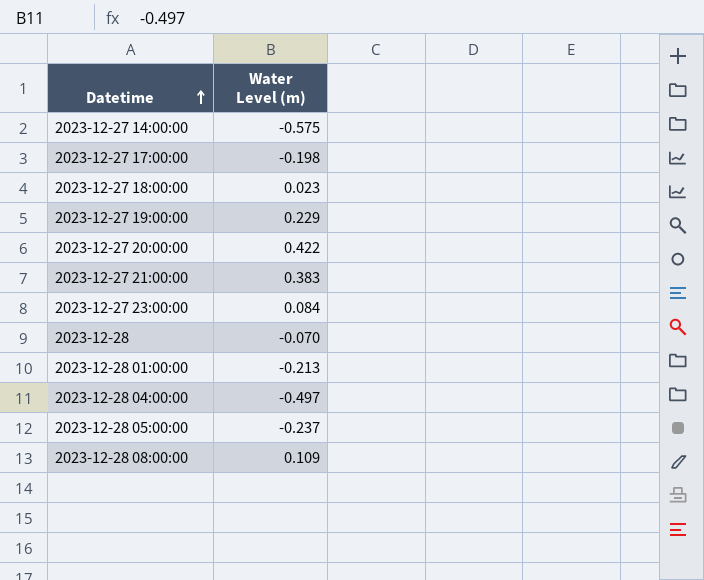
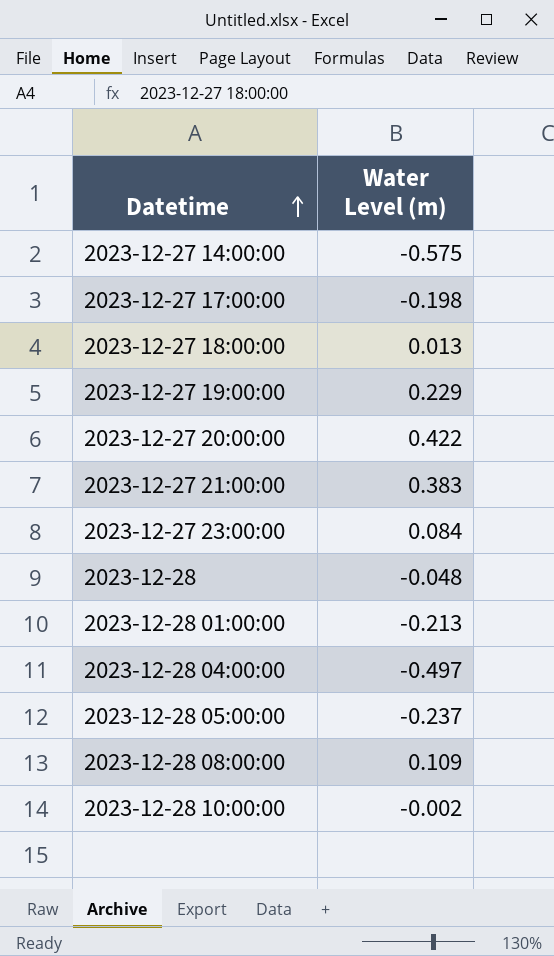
2023-12-27 18:00:00 | Water Level (m): 0.023 -> 0.013
2023-12-28 | Water Level (m): -0.070 -> -0.048
row 2023-12-28 10:00:00: none -> -0.002

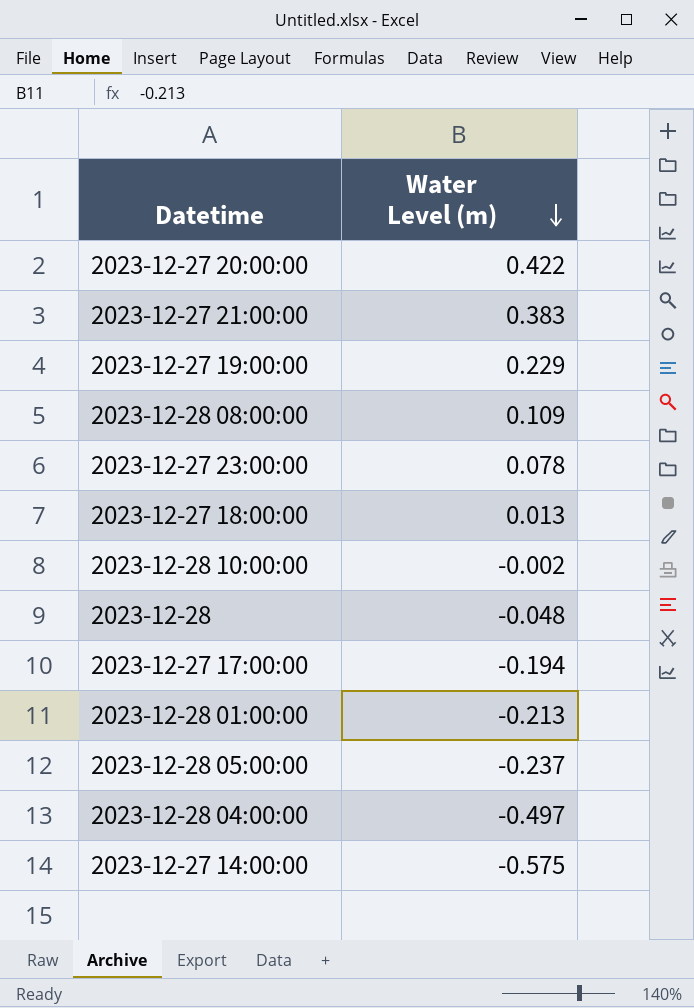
row order: Datetime ascending -> Water Level (m) descending
2023-12-27 23:00:00 | Water Level (m): 0.084 -> 0.078
2023-12-27 17:00:00 | Water Level (m): -0.198 -> -0.194

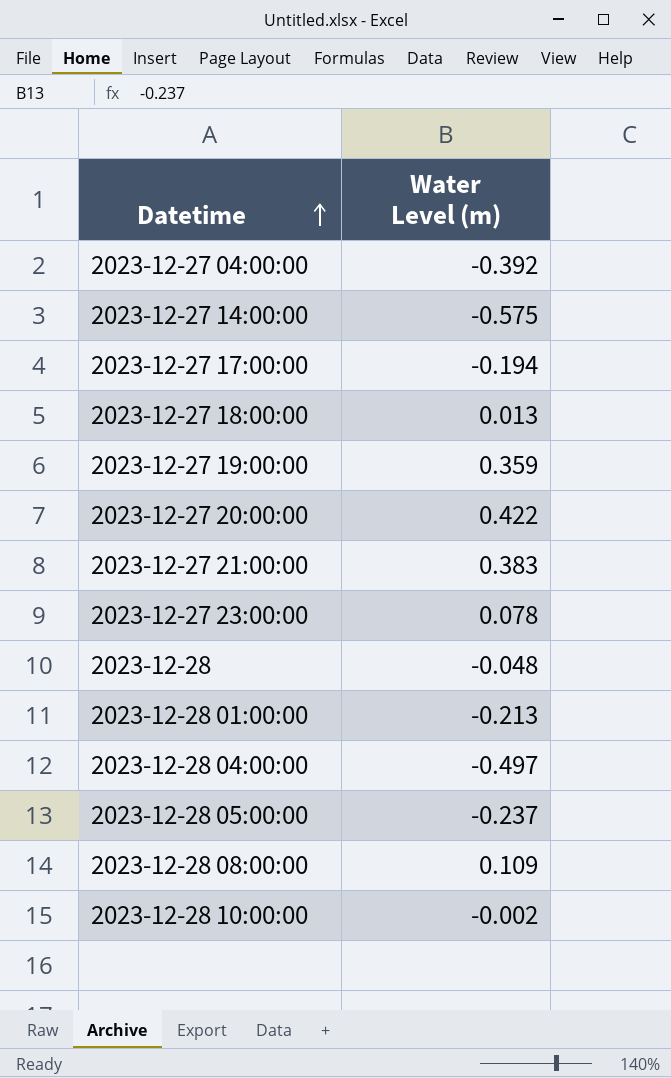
row order: Water Level (m) descending -> Datetime ascending
row 2023-12-27 04:00:00: none -> -0.392
2023-12-27 19:00:00 | Water Level (m): 0.229 -> 0.359

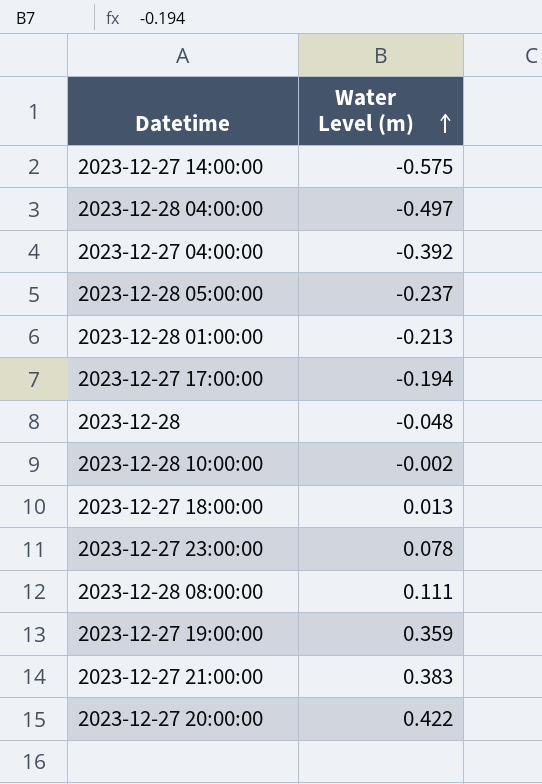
row order: Datetime ascending -> Water Level (m) ascending
2023-12-28 08:00:00 | Water Level (m): 0.109 -> 0.111

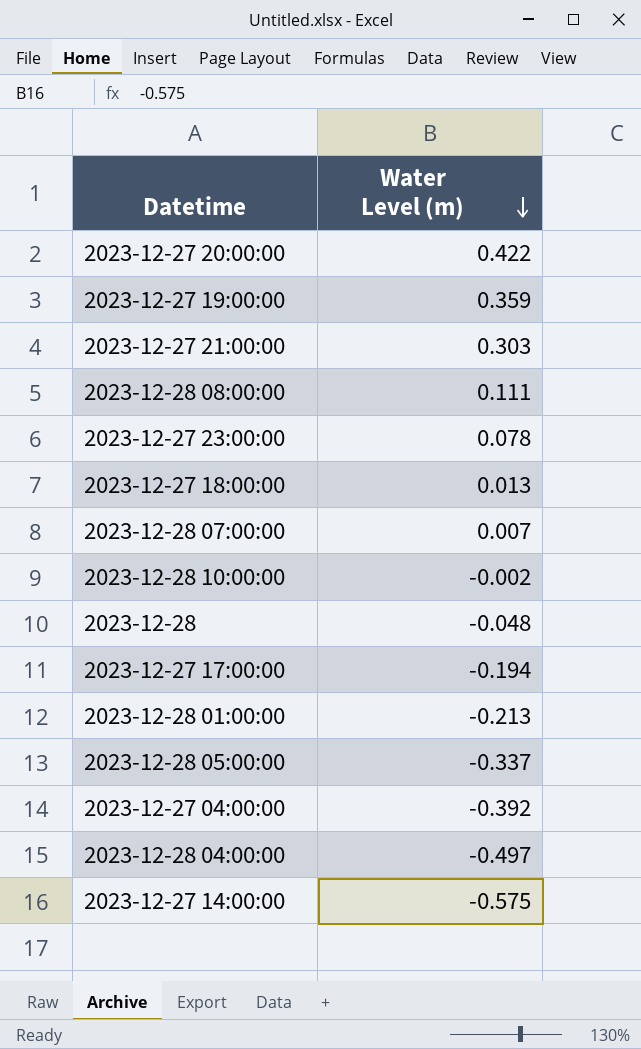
row order: Water Level (m) ascending -> Water Level (m) descending
2023-12-27 21:00:00 | Water Level (m): 0.383 -> 0.303
row 2023-12-28 07:00:00: none -> 0.007
2023-12-28 05:00:00 | Water Level (m): -0.237 -> -0.337

